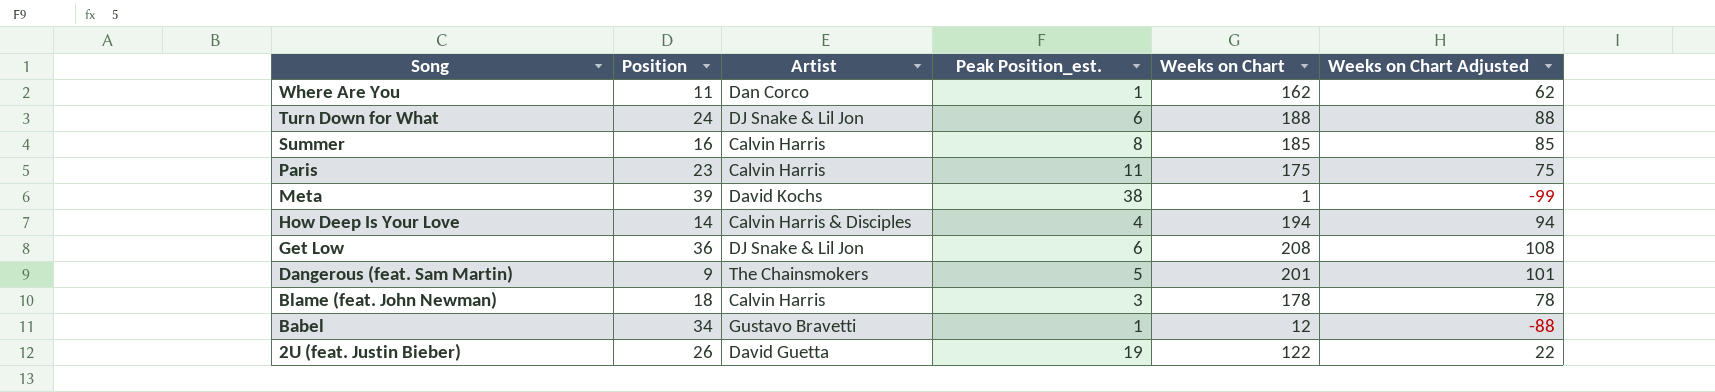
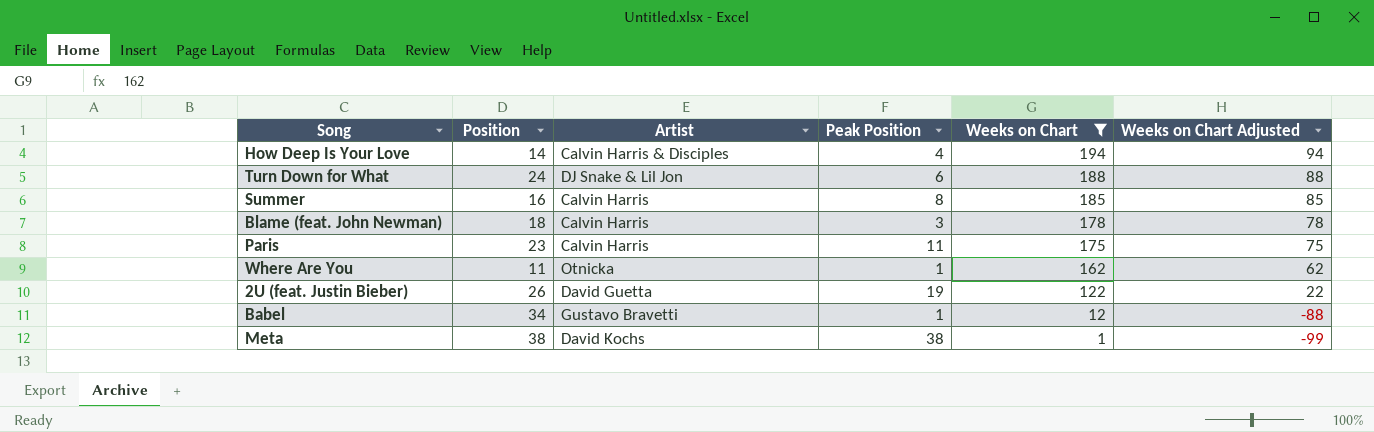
filter: none -> Weeks on Chart <= 194
row order: Song descending -> Weeks on Chart descending
column name: Peak Position_est. -> Peak Position
Where Are You | Artist: Dan Corco -> Otnicka
Meta | Position: 39 -> 38

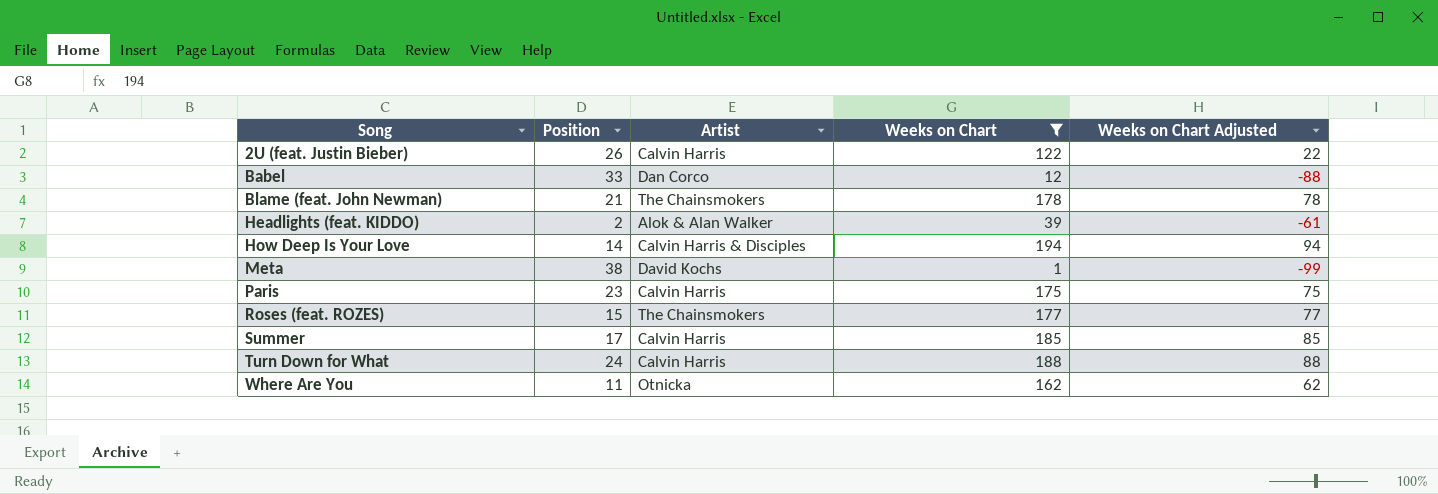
row order: Weeks on Chart descending -> Song ascending
column Peak Position | position: 4 -> none
2U (feat. Justin Bieber) | Artist: David Guetta -> Calvin Harris
Babel | Position: 34 -> 33
Babel | Artist: Gustavo Bravetti -> Dan Corco
Blame (feat. John Newman) | Position: 18 -> 21
Blame (feat. John Newman) | Artist: Calvin Harris -> The Chainsmokers
row Headlights (feat. KIDDO): none -> 2 | Alok & Alan Walker | 39 | -61
row Roses (feat. ROZES): none -> 15 | The Chainsmokers | 177 | 77
Summer | Position: 16 -> 17
Turn Down for What | Artist: DJ Snake & Lil Jon -> Calvin Harris

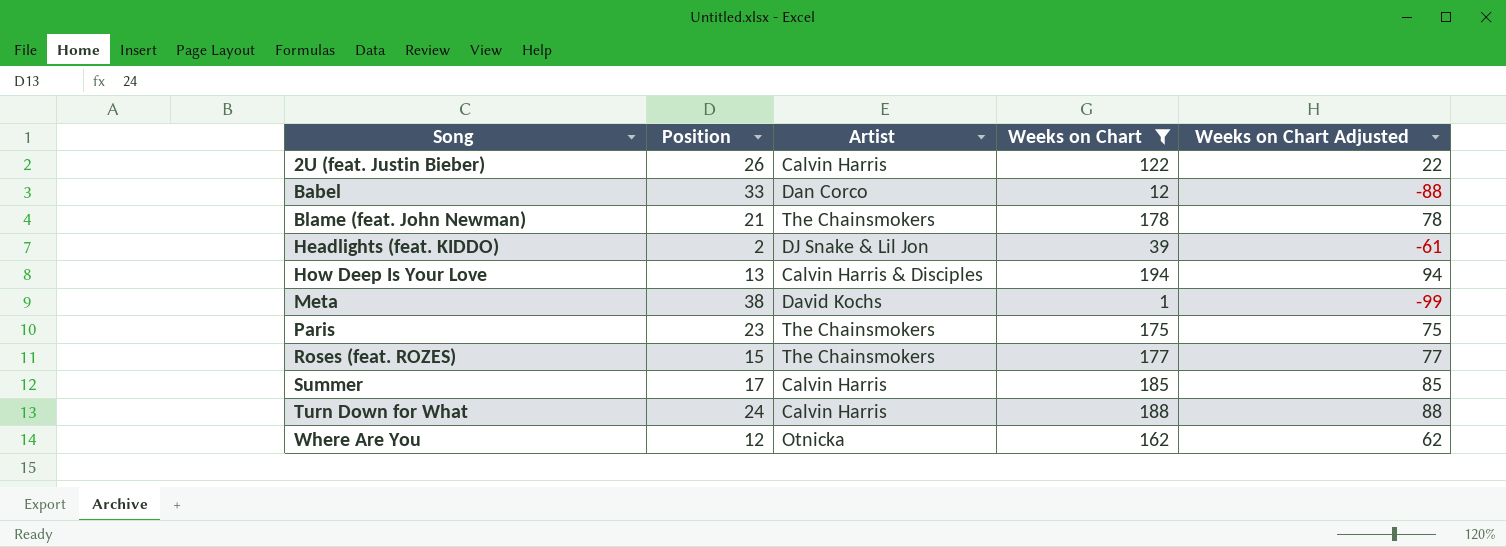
Headlights (feat. KIDDO) | Artist: Alok & Alan Walker -> DJ Snake & Lil Jon
How Deep Is Your Love | Position: 14 -> 13
Paris | Artist: Calvin Harris -> The Chainsmokers
Where Are You | Position: 11 -> 12

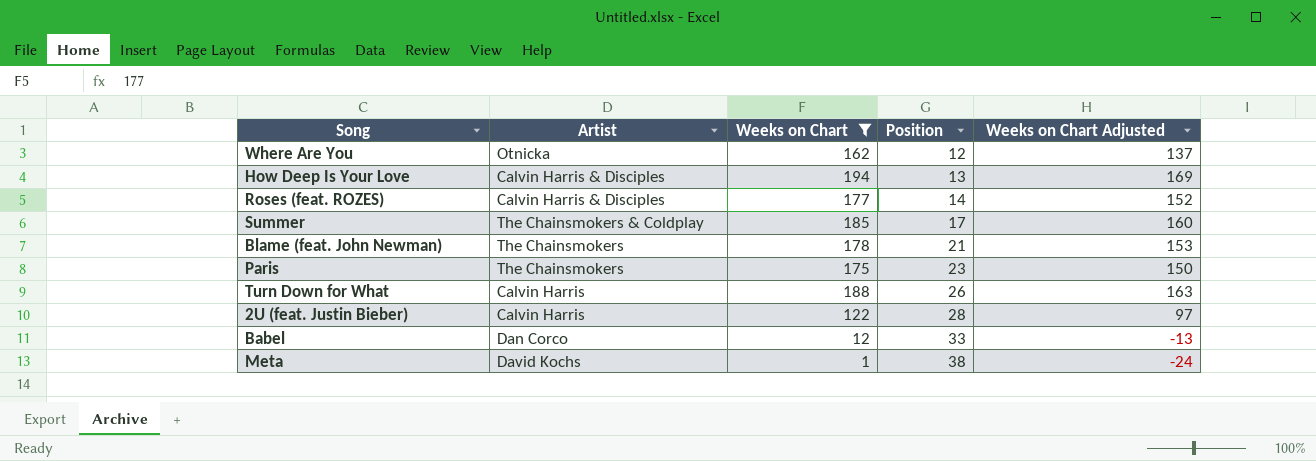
row order: Song ascending -> Position ascending
column Position | position: 2 -> 4
column Weeks on Chart Adjusted | formula: [Weeks on Chart] - 100 -> [Weeks on Chart] - 25
row Headlights (feat. KIDDO): 2 | DJ Snake & Lil Jon | 39 | -61 -> none
Roses (feat. ROZES) | Artist: The Chainsmokers -> Calvin Harris & Disciples
Roses (feat. ROZES) | Position: 15 -> 14
Summer | Artist: Calvin Harris -> The Chainsmokers & Coldplay
Turn Down for What | Position: 24 -> 26
2U (feat. Justin Bieber) | Position: 26 -> 28

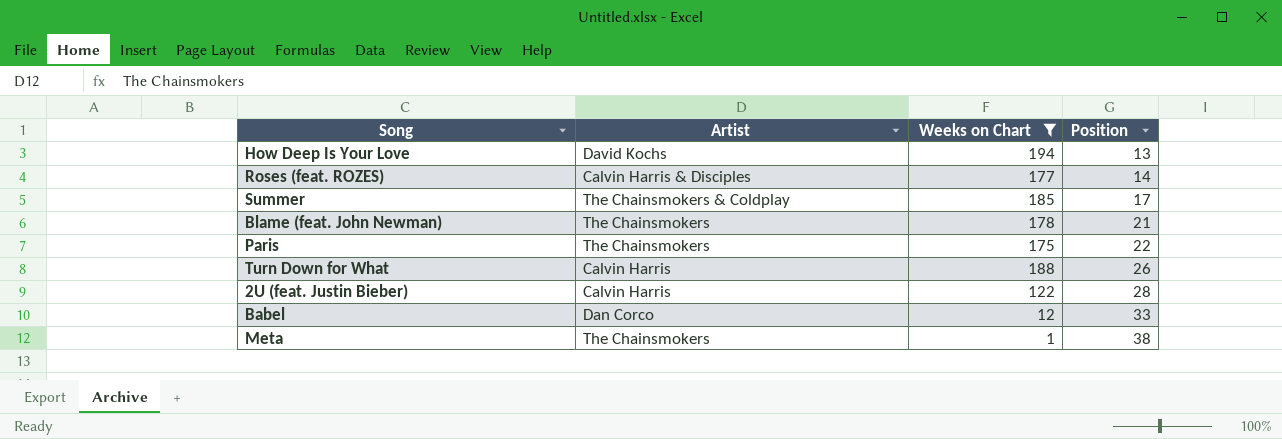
column Weeks on Chart Adjusted | formula: [Weeks on Chart] - 25 -> none
row Where Are You: Otnicka | 162 | 12 | 137 -> none
How Deep Is Your Love | Artist: Calvin Harris & Disciples -> David Kochs
Paris | Position: 23 -> 22
Meta | Artist: David Kochs -> The Chainsmokers

